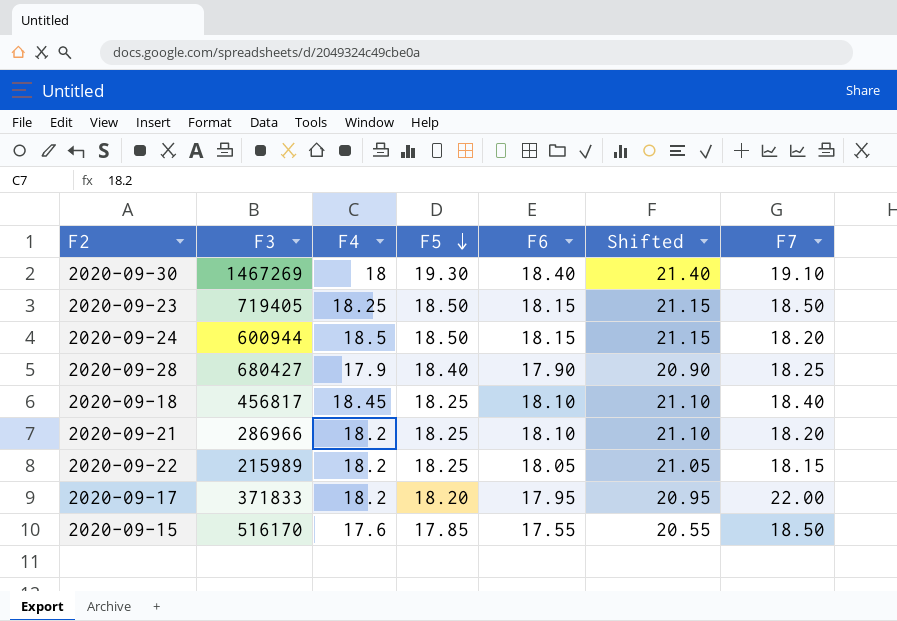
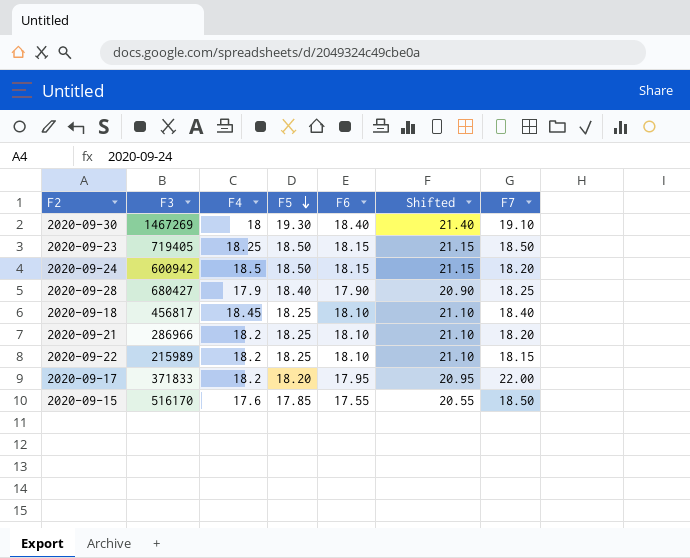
2020-09-24 | F3: 600944 -> 600942
2020-09-22 | F6: 18.05 -> 18.10
2020-09-22 | Shifted: 21.05 -> 21.10

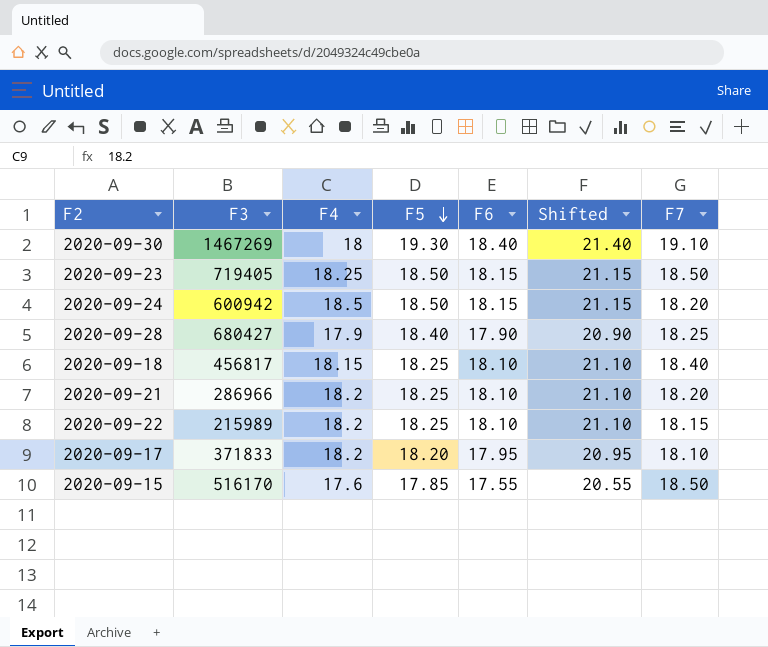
2020-09-18 | F4: 18.45 -> 18.15
2020-09-17 | F7: 22.00 -> 18.10

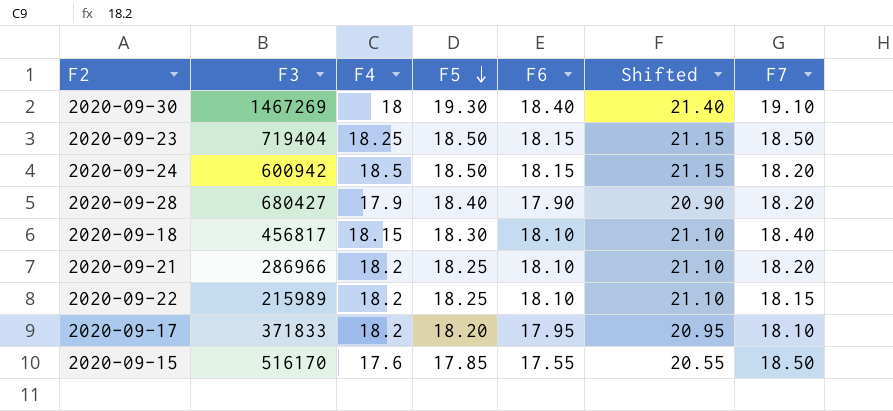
2020-09-23 | F3: 719405 -> 719404
2020-09-28 | F7: 18.25 -> 18.20
2020-09-18 | F5: 18.25 -> 18.30

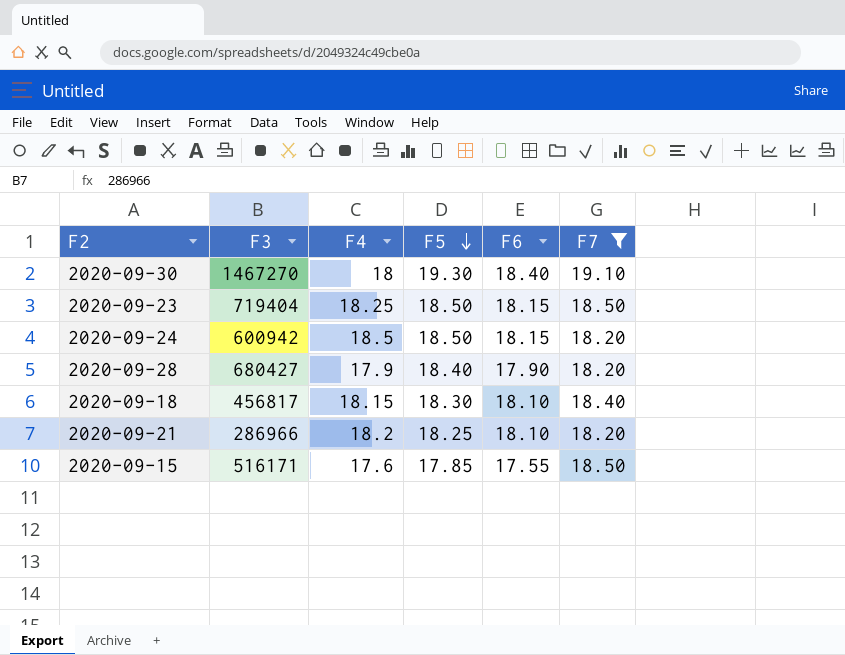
filter: none -> F7 >= 18.20
column Shifted | formula: [F6] + 3 -> none
2020-09-30 | F3: 1467269 -> 1467270
2020-09-15 | F3: 516170 -> 516171

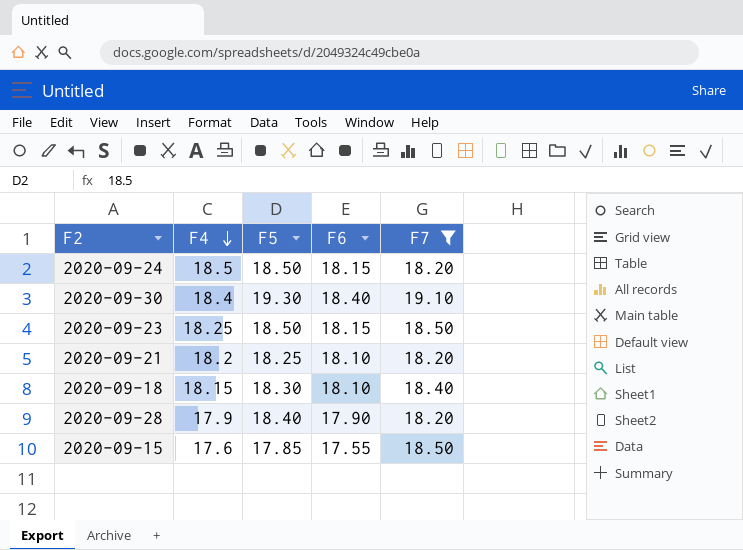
row order: F5 descending -> F4 descending
column F3 | position: 2 -> none
2020-09-30 | F4: 18 -> 18.4

